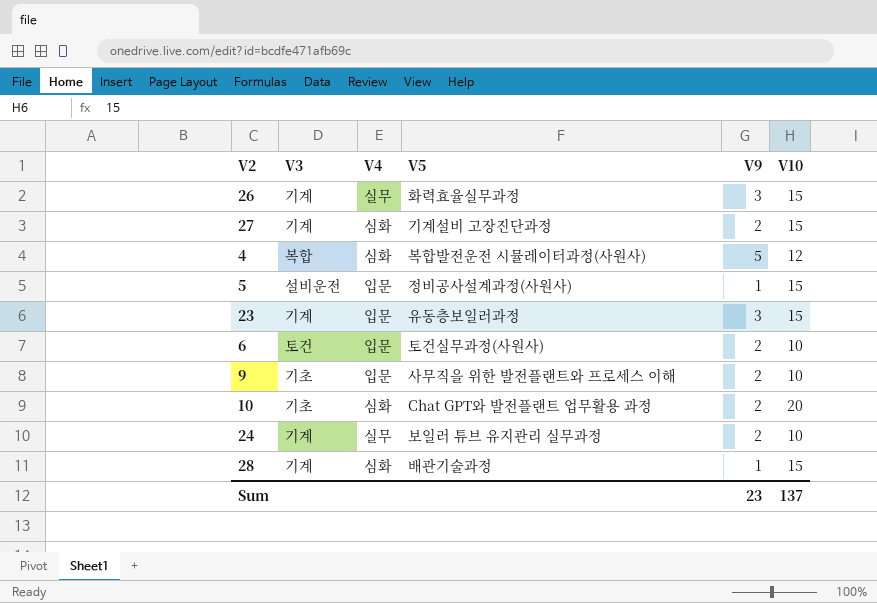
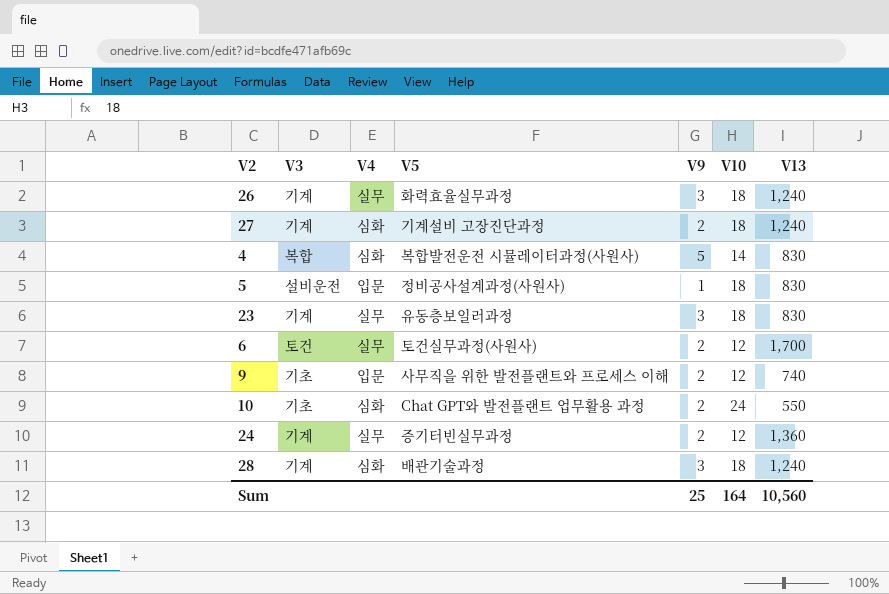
column V13 | position: none -> 7
26 | V10: 15 -> 18
27 | V10: 15 -> 18
4 | V10: 12 -> 14
5 | V10: 15 -> 18
23 | V4: 입문 -> 실무
23 | V10: 15 -> 18
6 | V4: 입문 -> 실무
6 | V10: 10 -> 12
9 | V10: 10 -> 12
10 | V10: 20 -> 24
24 | V5: 보일러 튜브 유지관리 실무과정 -> 증기터빈실무과정
24 | V10: 10 -> 12
28 | V9: 1 -> 3
28 | V10: 15 -> 18
Sum | V9: 23 -> 25
Sum | V10: 137 -> 164

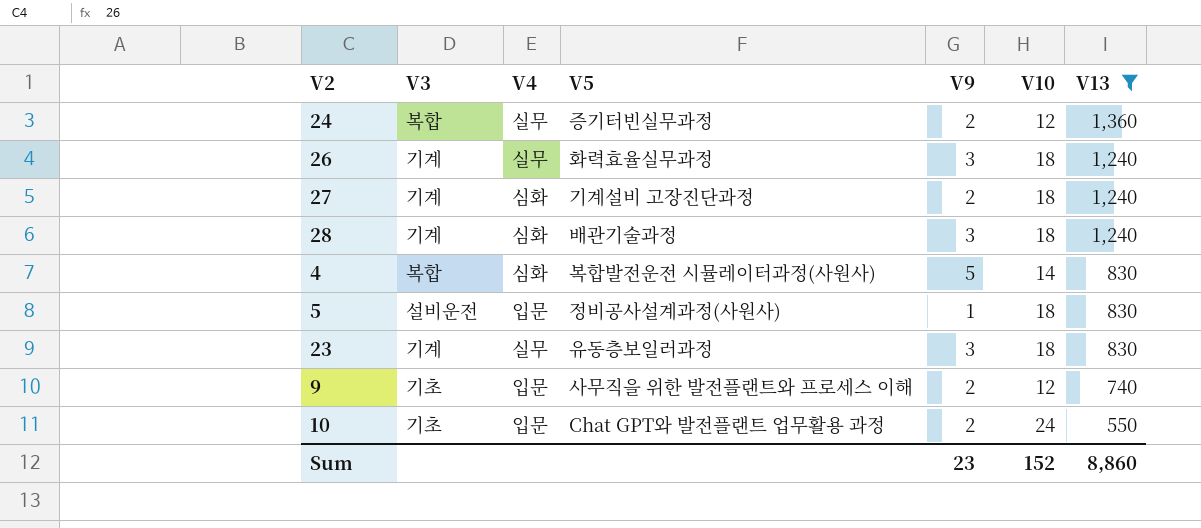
filter: none -> V13 != 1,700
row order: none -> V13 descending
24 | V3: 기계 -> 복합
10 | V4: 심화 -> 입문
Sum | V9: 25 -> 23
Sum | V10: 164 -> 152
Sum | V13: 10,560 -> 8,860

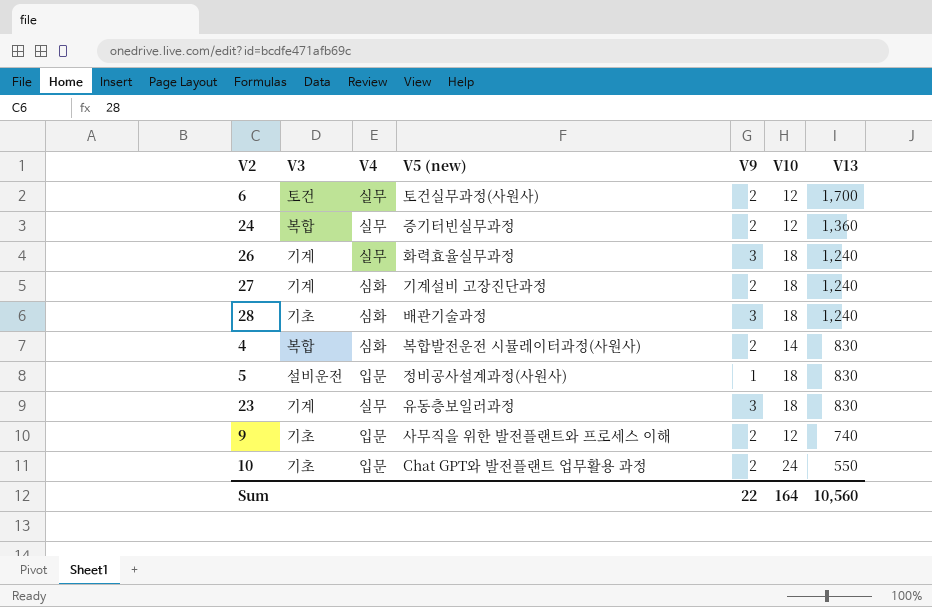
filter: V13 != 1,700 -> none
column name: V5 -> V5 (new)
28 | V3: 기계 -> 기초
4 | V9: 5 -> 2
Sum | V9: 23 -> 22
Sum | V10: 152 -> 164
Sum | V13: 8,860 -> 10,560

